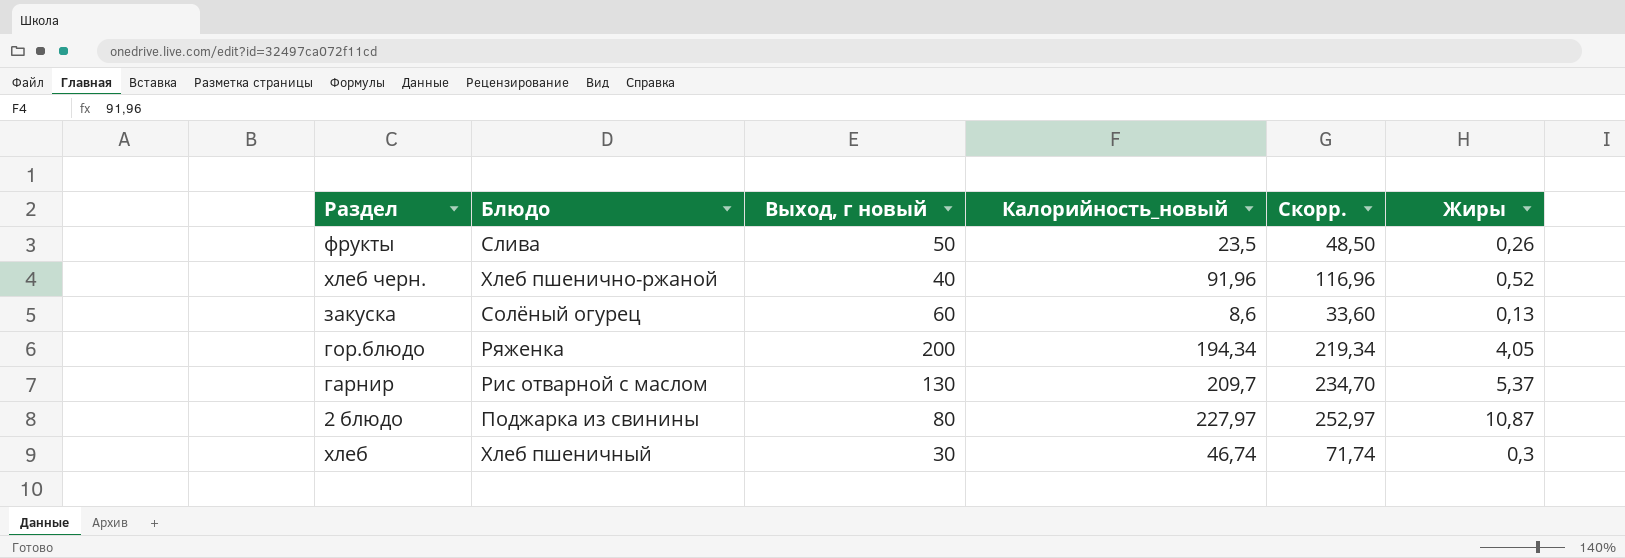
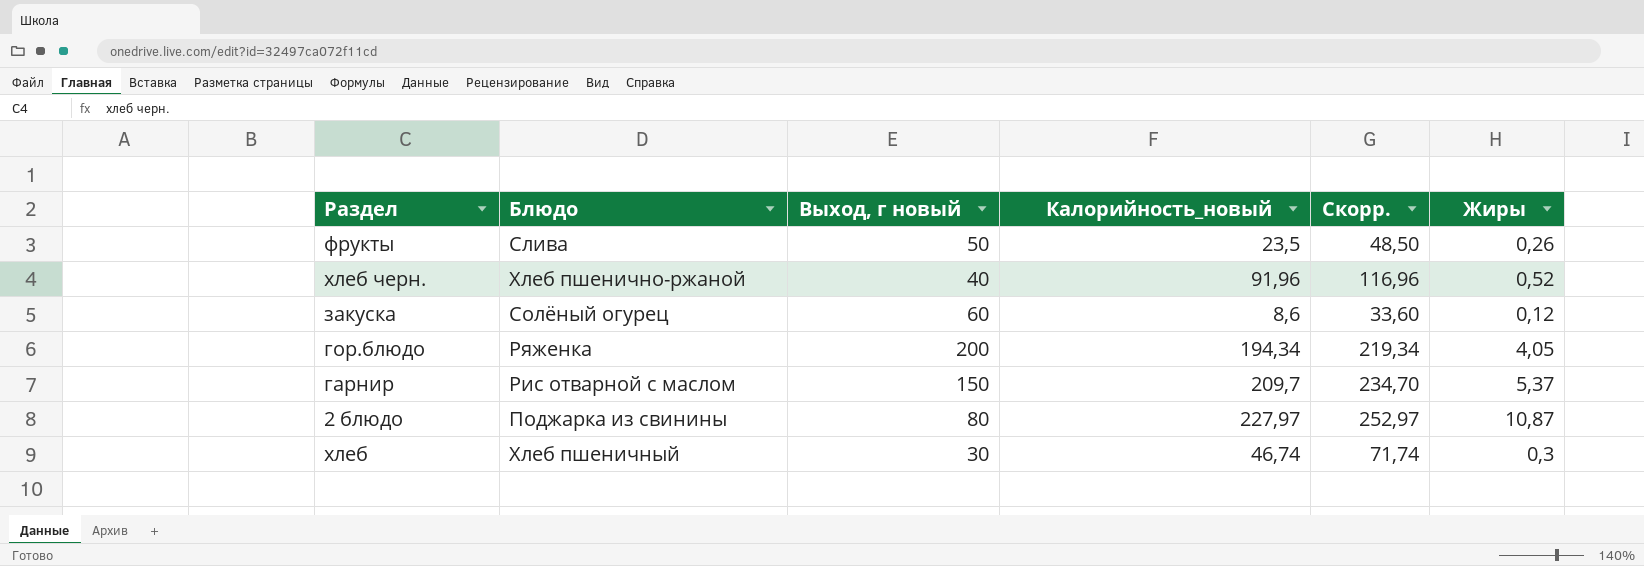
закуска | Жиры: 0,13 -> 0,12
гарнир | Выход, г новый: 130 -> 150

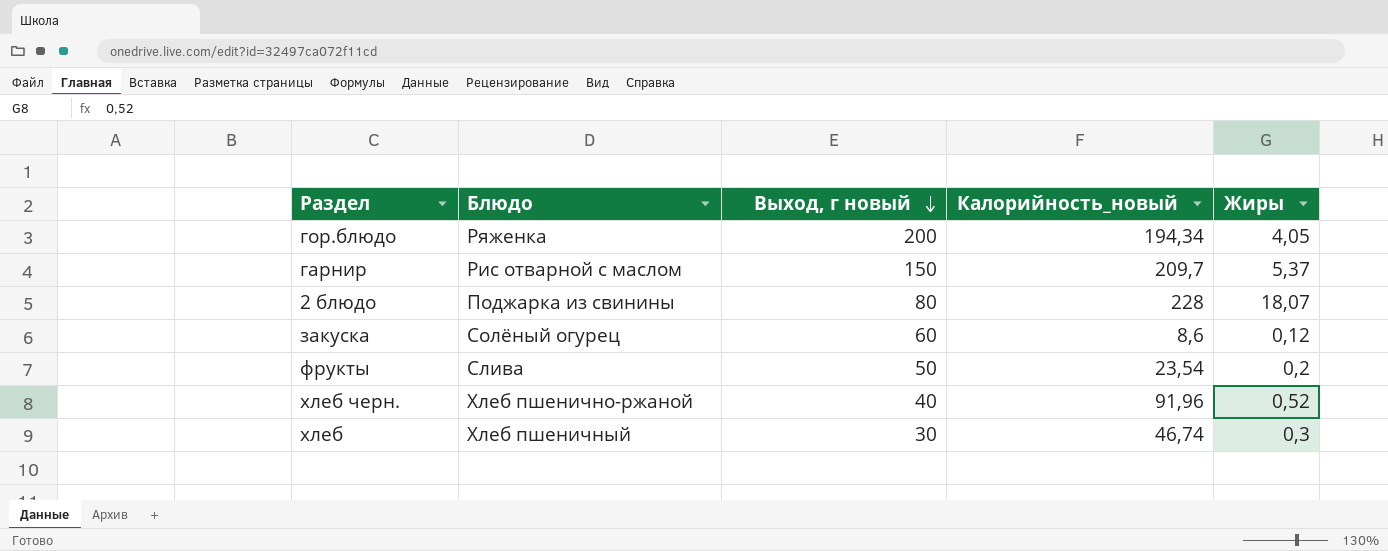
row order: none -> Выход, г новый descending
column Скорр. | formula: [Калорийность_новый] + 25 -> none
2 блюдо | Калорийность_новый: 227,97 -> 228
2 блюдо | Жиры: 10,87 -> 18,07
фрукты | Калорийность_новый: 23,5 -> 23,54
фрукты | Жиры: 0,26 -> 0,2

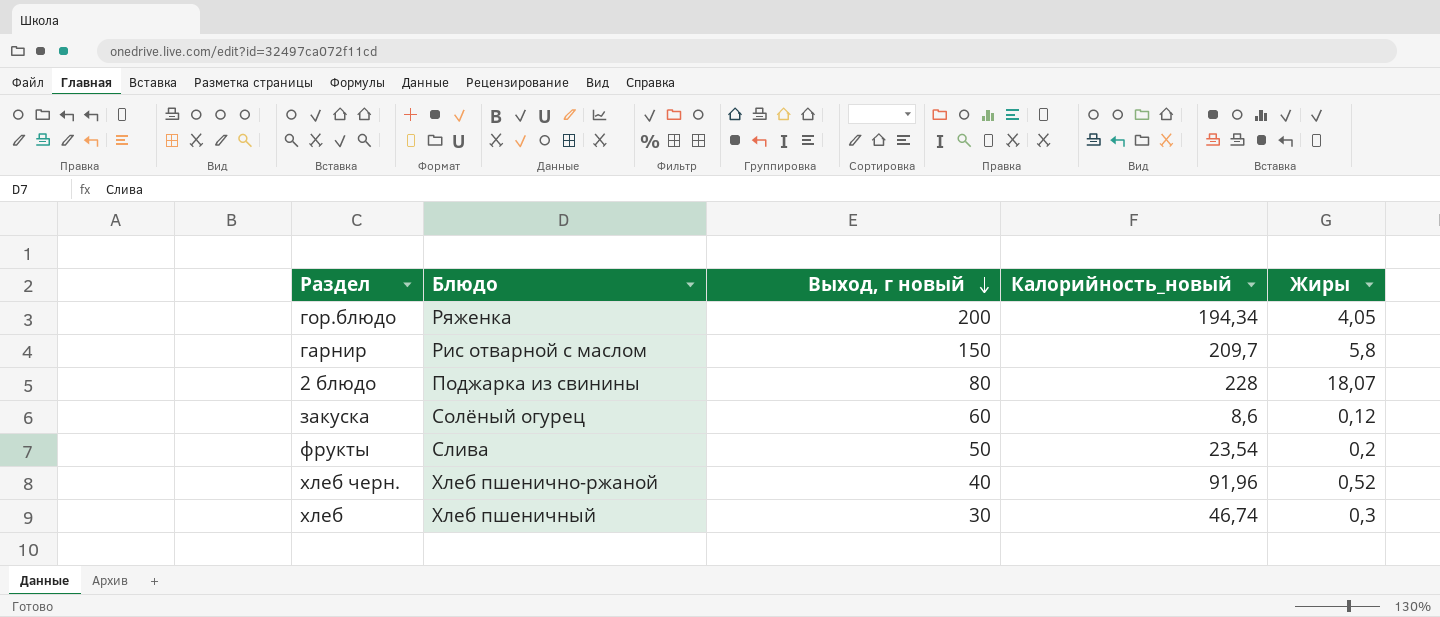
гарнир | Жиры: 5,37 -> 5,8

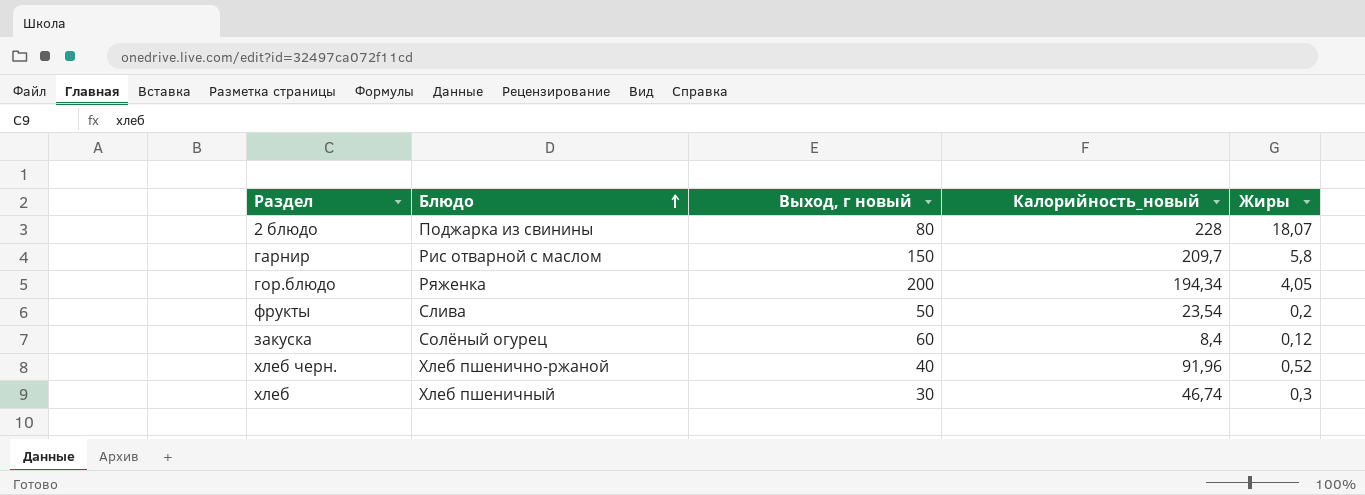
row order: Выход, г новый descending -> Блюдо ascending
закуска | Калорийность_новый: 8,6 -> 8,4

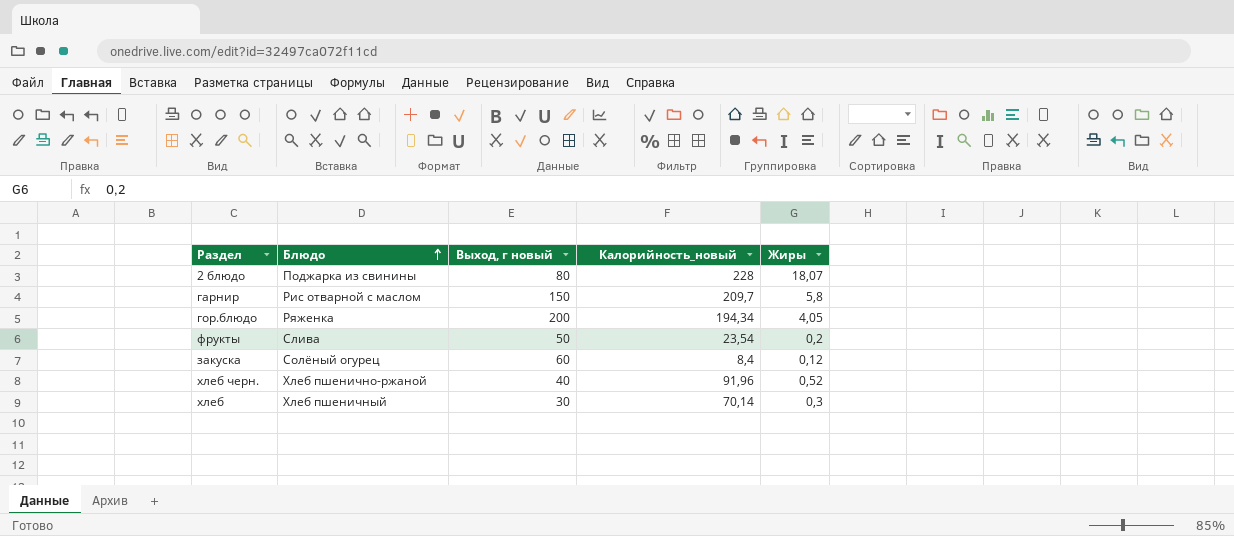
хлеб | Калорийность_новый: 46,74 -> 70,14

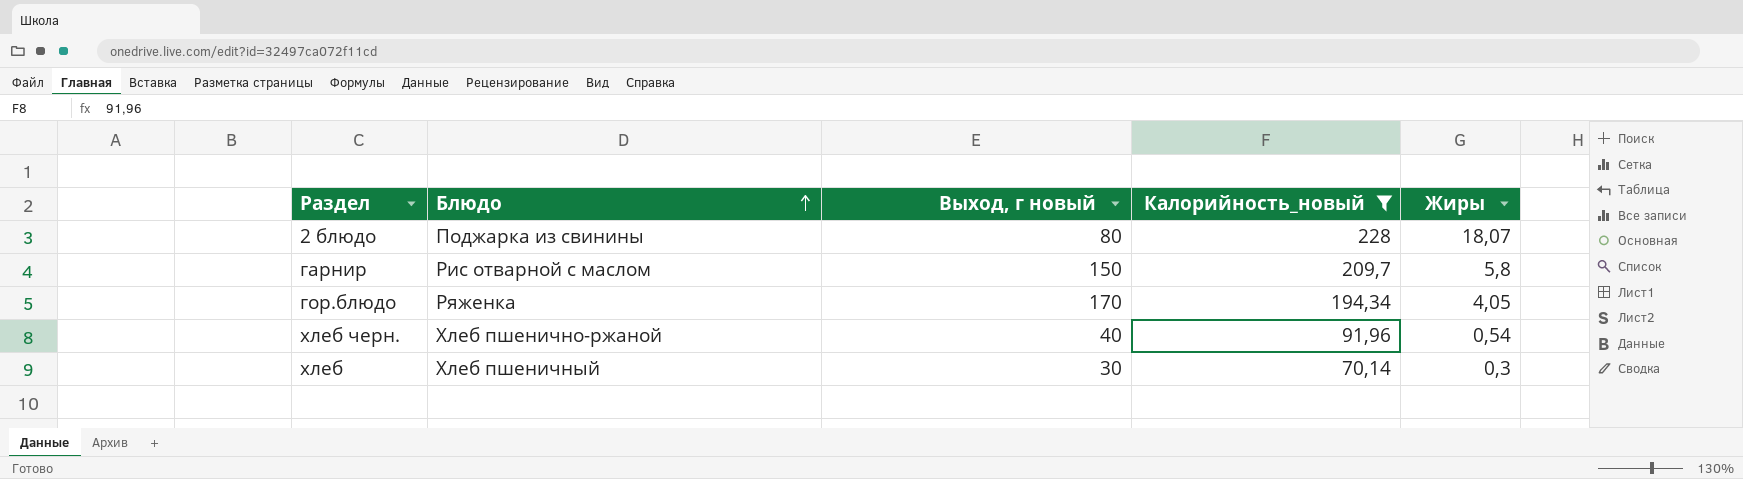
filter: none -> Калорийность_новый >= 70,14
гор.блюдо | Выход, г новый: 200 -> 170
хлеб черн. | Жиры: 0,52 -> 0,54

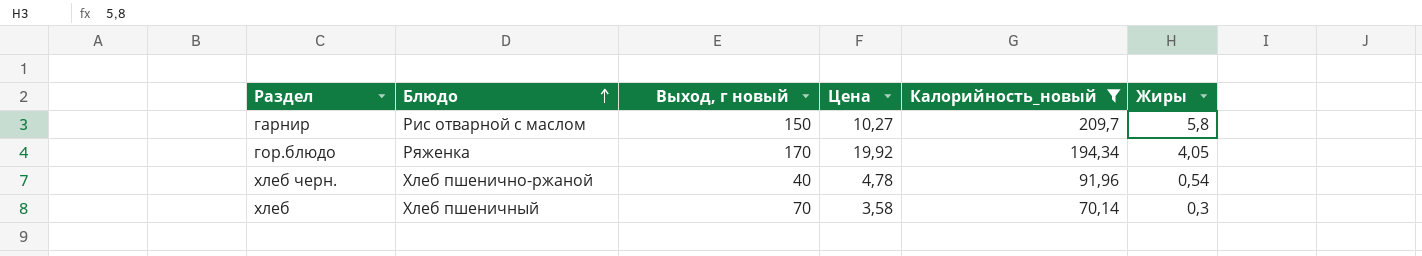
column Цена | position: none -> 4
row 2 блюдо: Поджарка из свинины | 80 | 228 | 18,07 -> none
хлеб | Выход, г новый: 30 -> 70

